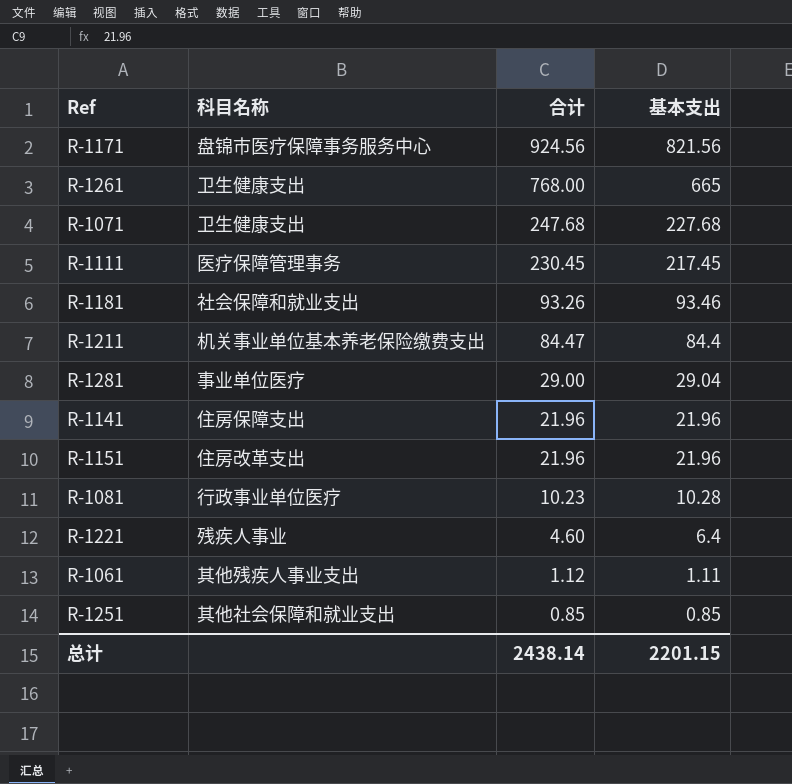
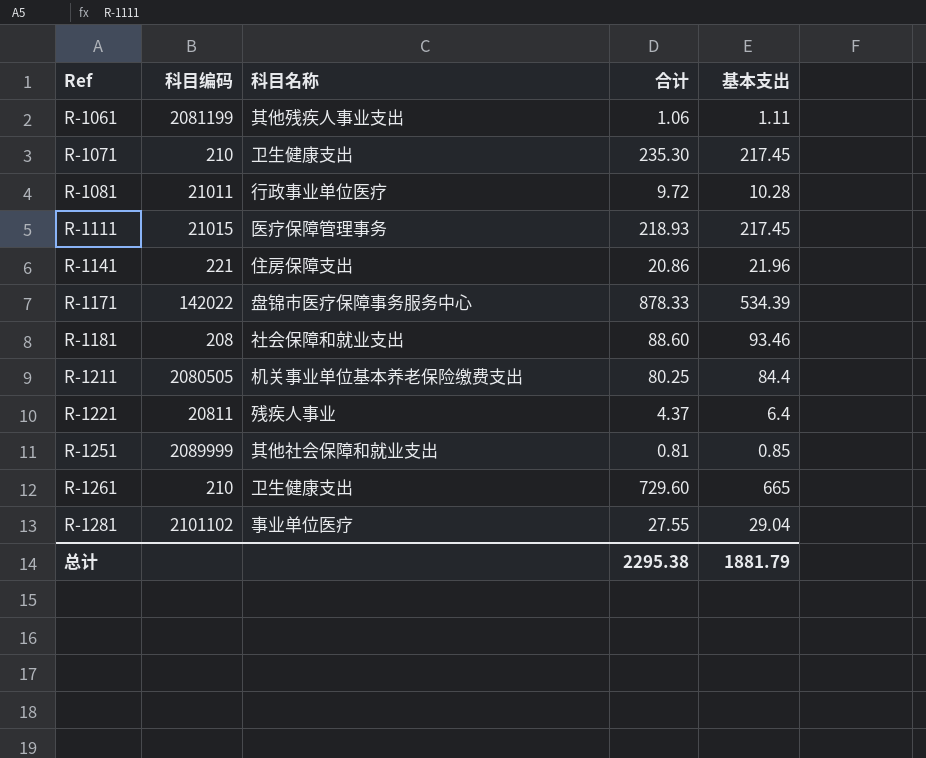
row order: 合计 descending -> Ref ascending
column 科目编码 | position: none -> 2
row R-1151: 住房改革支出 | 21.96 | 21.96 -> none
R-1061 | 合计: 1.12 -> 1.06
R-1071 | 合计: 247.68 -> 235.30
R-1071 | 基本支出: 227.68 -> 217.45
R-1081 | 合计: 10.23 -> 9.72
R-1111 | 合计: 230.45 -> 218.93
R-1141 | 合计: 21.96 -> 20.86
R-1171 | 合计: 924.56 -> 878.33
R-1171 | 基本支出: 821.56 -> 534.39
R-1181 | 合计: 93.26 -> 88.60
R-1211 | 合计: 84.47 -> 80.25
R-1221 | 合计: 4.60 -> 4.37
R-1251 | 合计: 0.85 -> 0.81
R-1261 | 合计: 768.00 -> 729.60
R-1281 | 合计: 29.00 -> 27.55
总计 | 合计: 2438.14 -> 2295.38
总计 | 基本支出: 2201.15 -> 1881.79

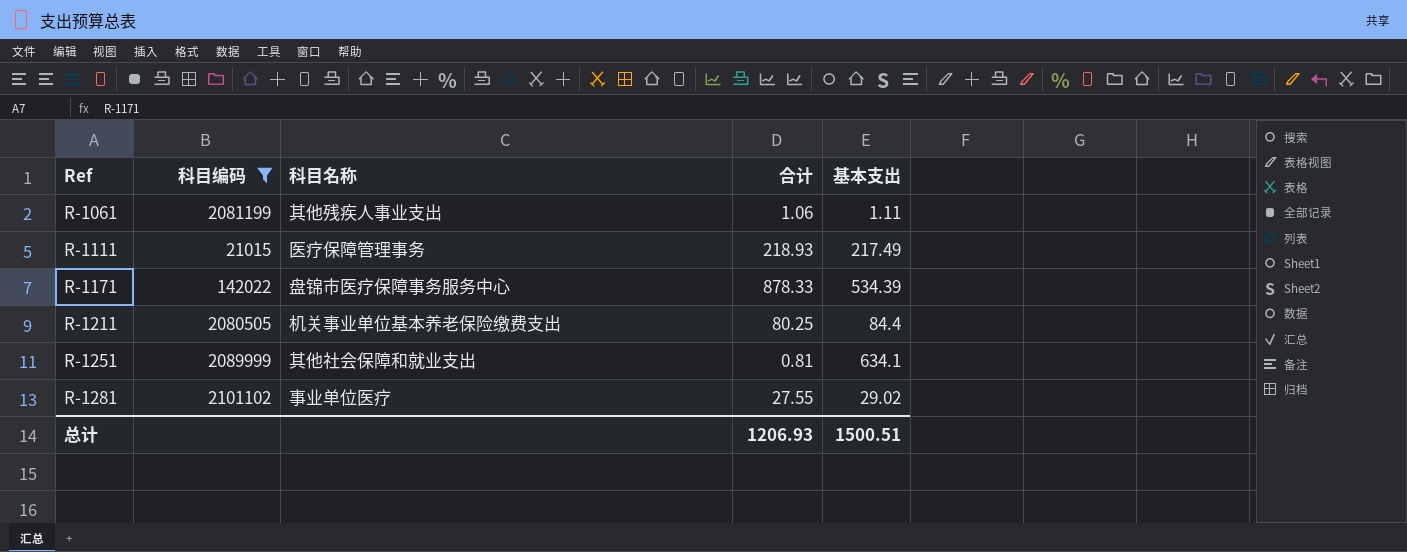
filter: none -> 科目编码 >= 21015
R-1111 | 基本支出: 217.45 -> 217.49
R-1251 | 基本支出: 0.85 -> 634.1
R-1281 | 基本支出: 29.04 -> 29.02
总计 | 合计: 2295.38 -> 1206.93
总计 | 基本支出: 1881.79 -> 1500.51

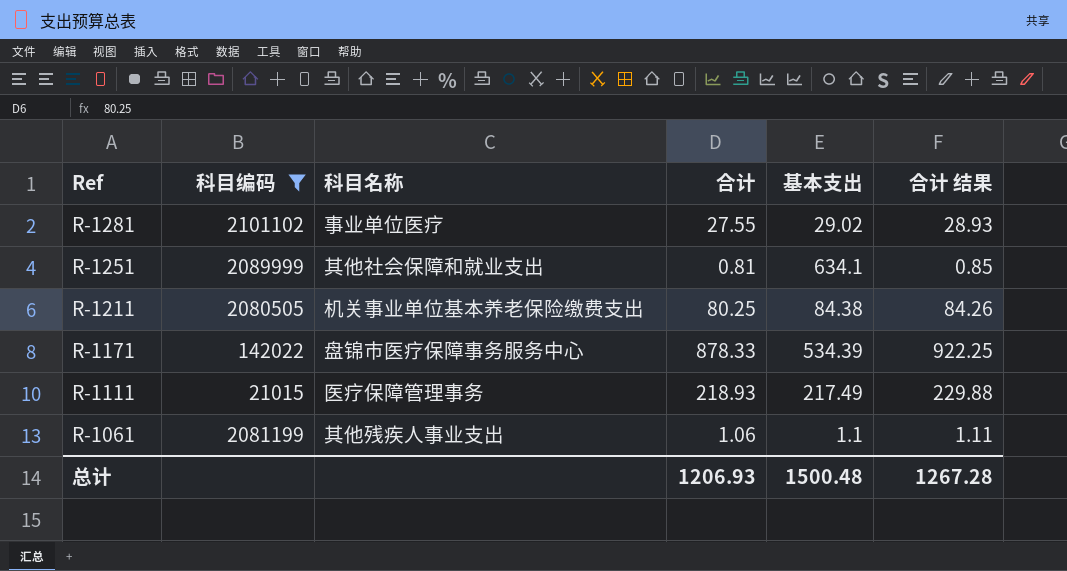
row order: Ref ascending -> Ref descending
column 合计 结果 | formula: none -> [合计] * 1.05
R-1211 | 基本支出: 84.4 -> 84.38
R-1061 | 基本支出: 1.11 -> 1.1
总计 | 基本支出: 1500.51 -> 1500.48

